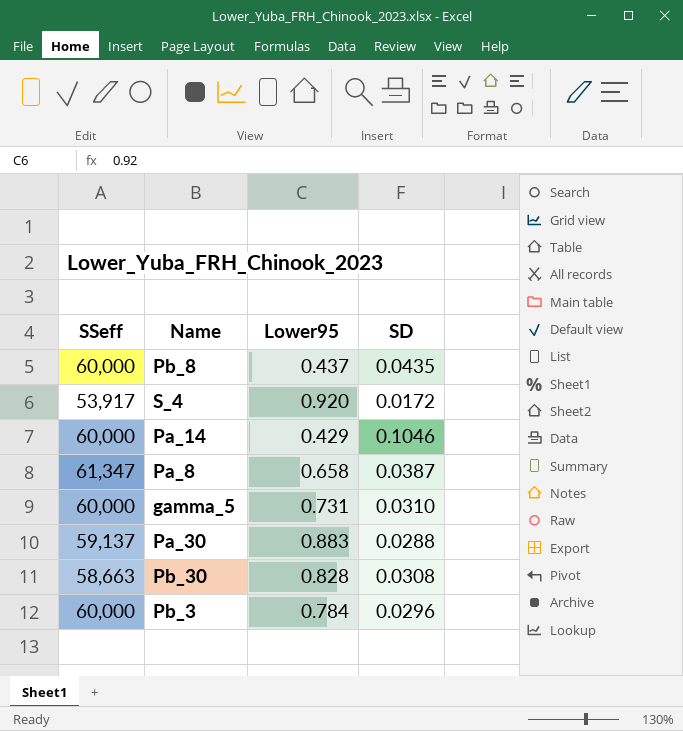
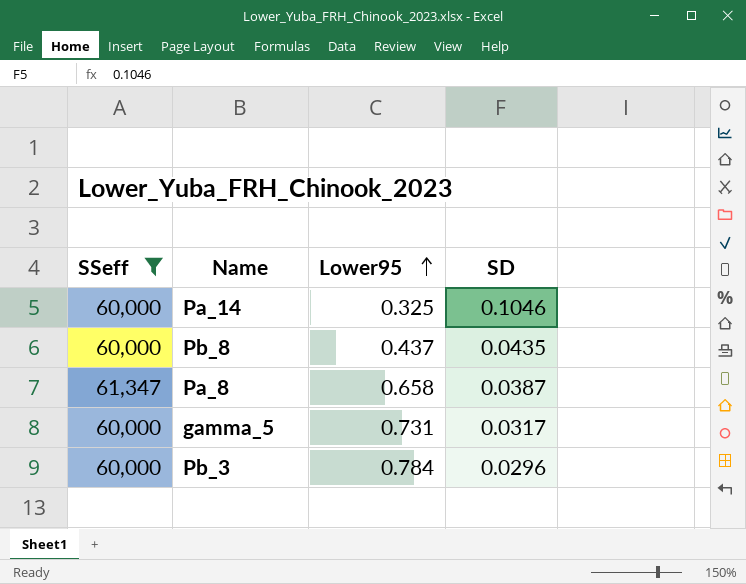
filter: none -> SSeff >= 60,000
row order: none -> Lower95 ascending
Pa_14 | Lower95: 0.429 -> 0.325
gamma_5 | SD: 0.0310 -> 0.0317

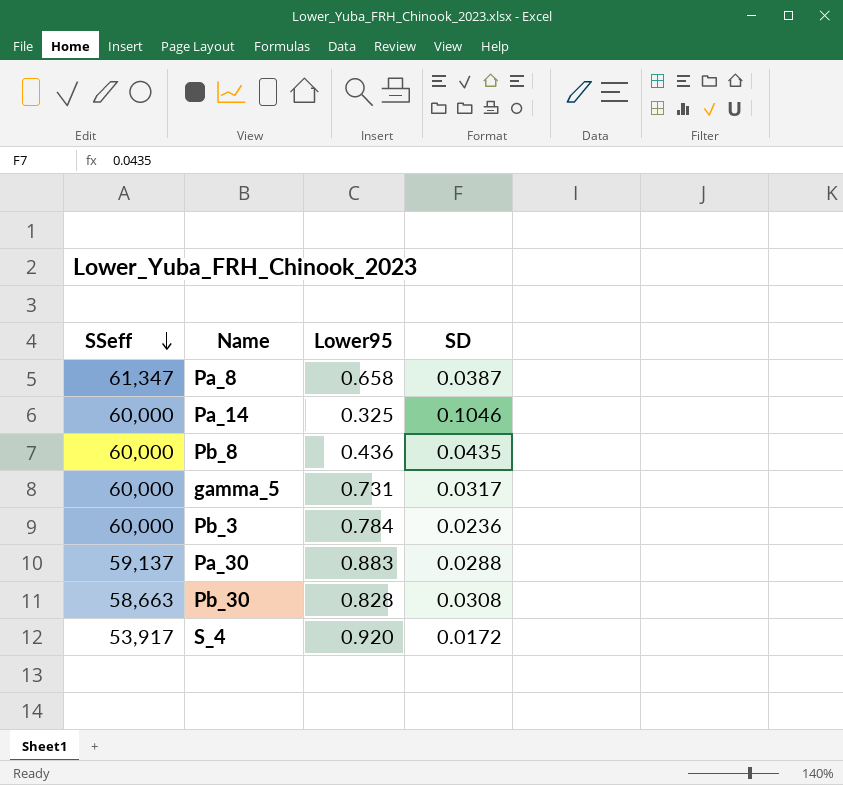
filter: SSeff >= 60,000 -> none
row order: Lower95 ascending -> SSeff descending
Pb_8 | Lower95: 0.437 -> 0.436
Pb_3 | SD: 0.0296 -> 0.0236

